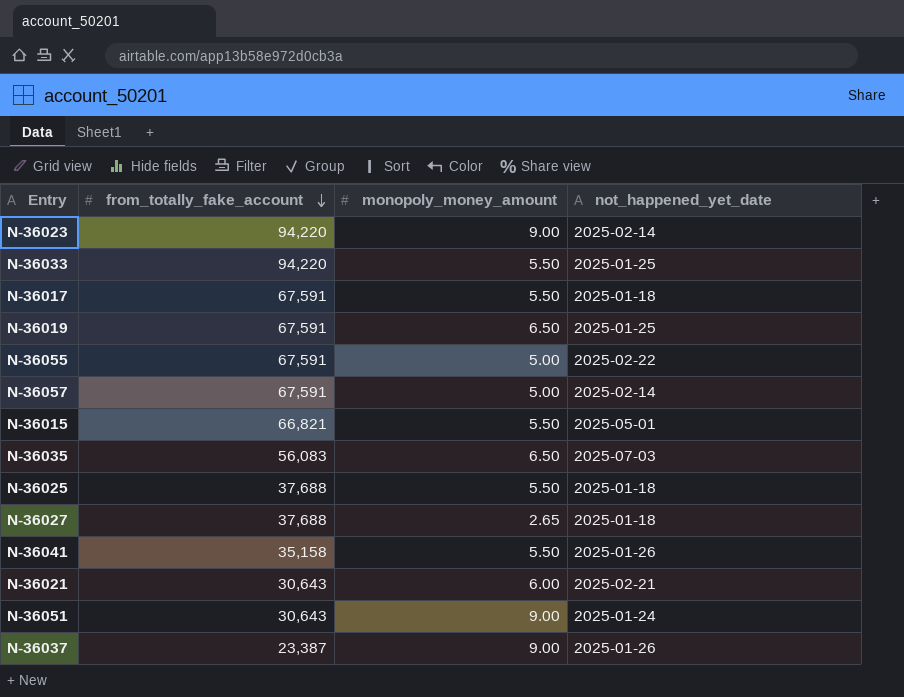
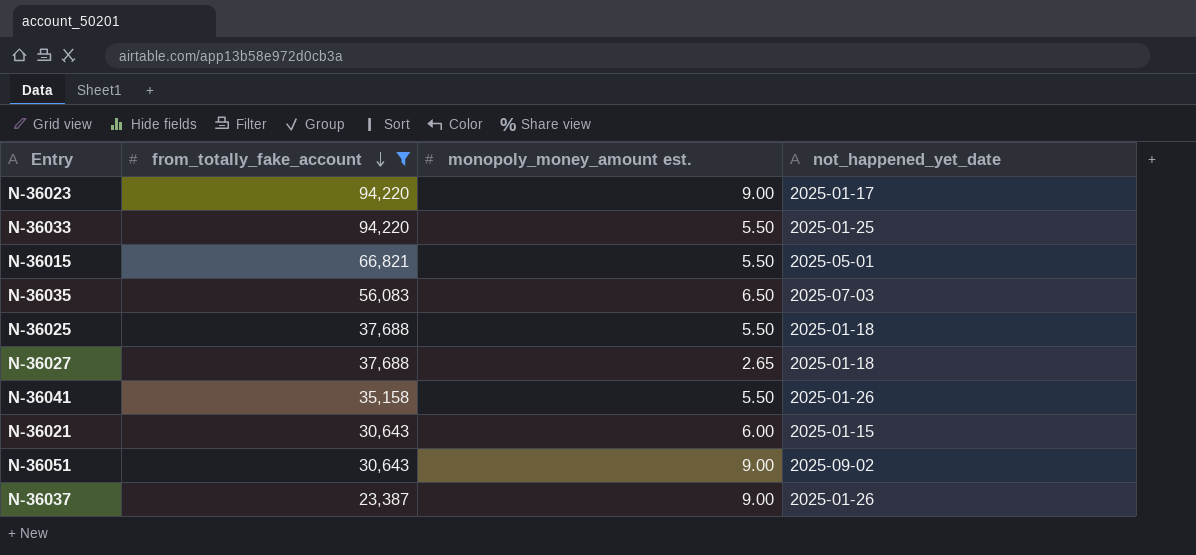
filter: none -> from_totally_fake_account != 67,591
column name: monopoly_money_amount -> monopoly_money_amount est.
N-36023 | not_happened_yet_date: 2025-02-14 -> 2025-01-17
N-36021 | not_happened_yet_date: 2025-02-21 -> 2025-01-15
N-36051 | not_happened_yet_date: 2025-01-24 -> 2025-09-02

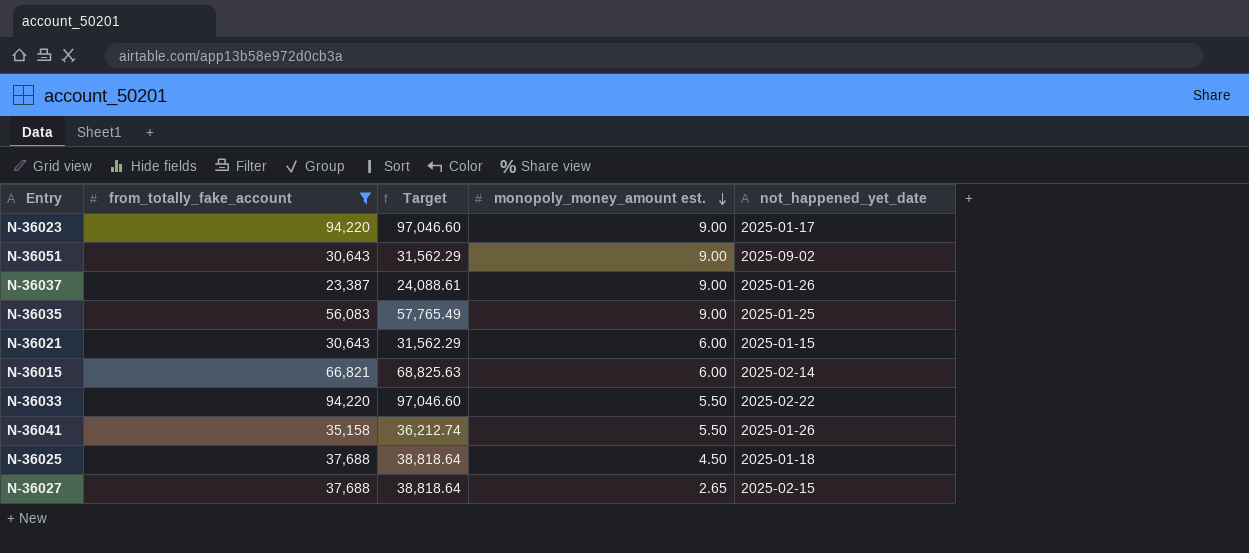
row order: from_totally_fake_account descending -> monopoly_money_amount est. descending
column Target | formula: none -> [from_totally_fake_account] * 1.03
N-36035 | monopoly_money_amount est.: 6.50 -> 9.00
N-36035 | not_happened_yet_date: 2025-07-03 -> 2025-01-25
N-36015 | monopoly_money_amount est.: 5.50 -> 6.00
N-36015 | not_happened_yet_date: 2025-05-01 -> 2025-02-14
N-36033 | not_happened_yet_date: 2025-01-25 -> 2025-02-22
N-36025 | monopoly_money_amount est.: 5.50 -> 4.50
N-36027 | not_happened_yet_date: 2025-01-18 -> 2025-02-15

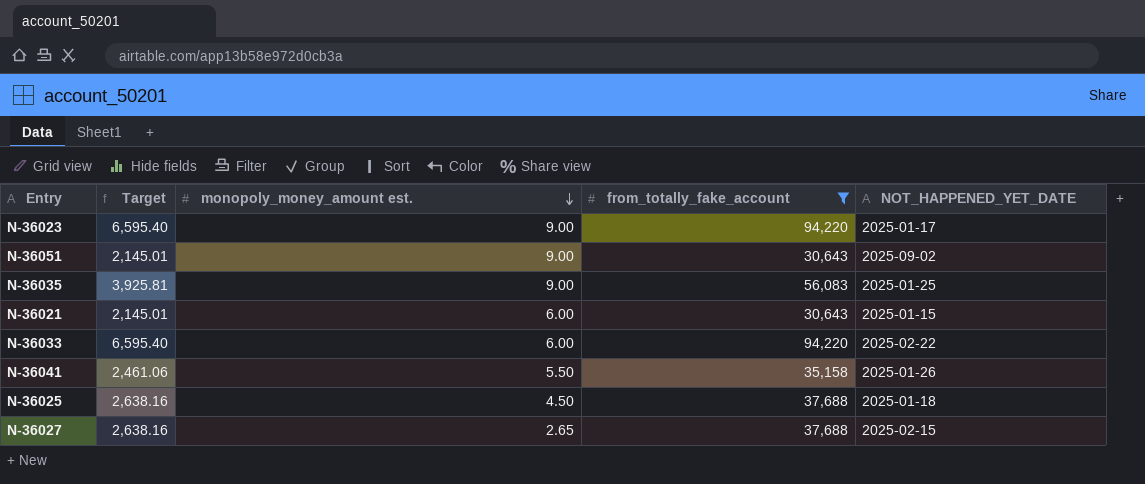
column Target | formula: [from_totally_fake_account] * 1.03 -> [from_totally_fake_account] * 0.07
column from_totally_fake_account | position: 2 -> 4
column name: not_happened_yet_date -> NOT_HAPPENED_YET_DATE
row N-36037: 23,387 | 24,088.61 | 9.00 | 2025-01-26 -> none
row N-36015: 66,821 | 68,825.63 | 6.00 | 2025-02-14 -> none
N-36033 | monopoly_money_amount est.: 5.50 -> 6.00

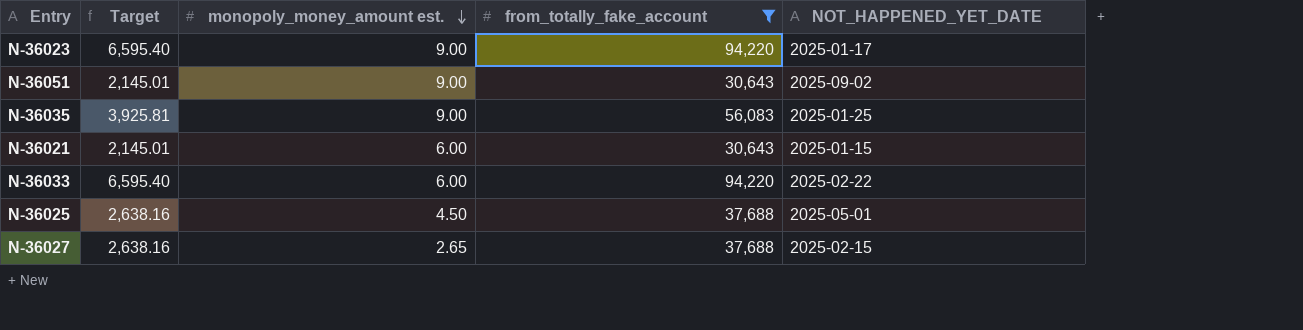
row N-36041: 2,461.06 | 5.50 | 35,158 | 2025-01-26 -> none
N-36025 | NOT_HAPPENED_YET_DATE: 2025-01-18 -> 2025-05-01

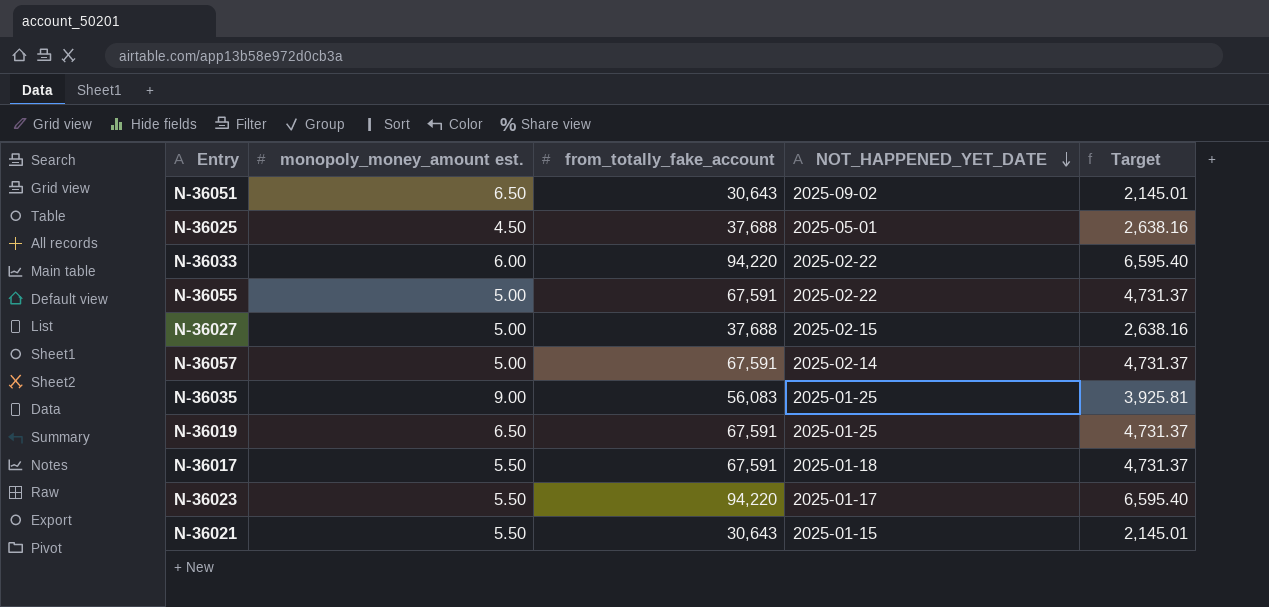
filter: from_totally_fake_account != 67,591 -> none
row order: monopoly_money_amount est. descending -> NOT_HAPPENED_YET_DATE descending
column Target | position: 2 -> 5
N-36051 | monopoly_money_amount est.: 9.00 -> 6.50
N-36027 | monopoly_money_amount est.: 2.65 -> 5.00
N-36023 | monopoly_money_amount est.: 9.00 -> 5.50
N-36021 | monopoly_money_amount est.: 6.00 -> 5.50

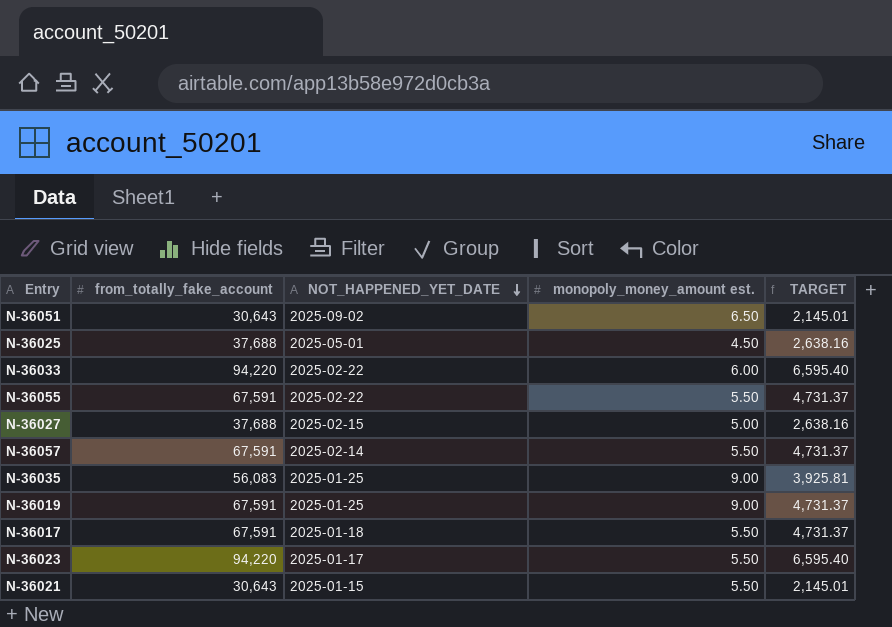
column monopoly_money_amount est. | position: 2 -> 4
column name: Target -> TARGET
N-36055 | monopoly_money_amount est.: 5.00 -> 5.50
N-36057 | monopoly_money_amount est.: 5.00 -> 5.50
N-36019 | monopoly_money_amount est.: 6.50 -> 9.00

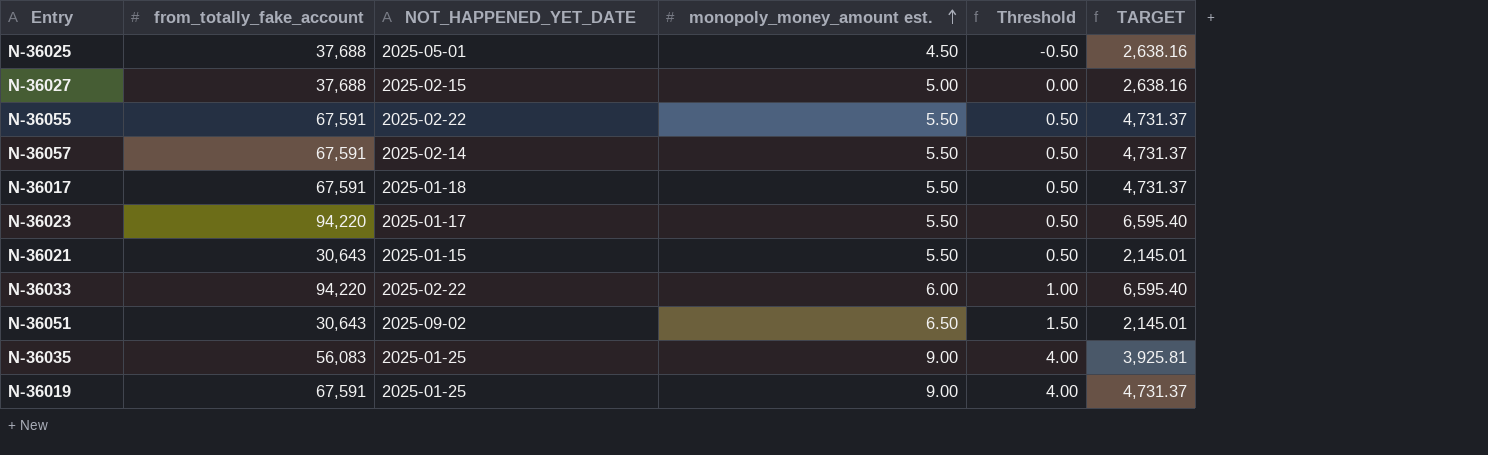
row order: NOT_HAPPENED_YET_DATE descending -> monopoly_money_amount est. ascending
column Threshold | formula: none -> [monopoly_money_amount est.] - 5

